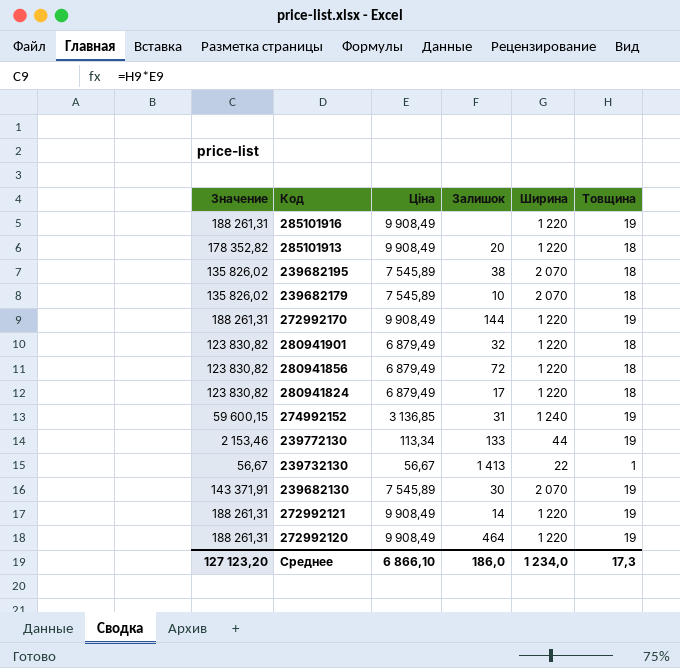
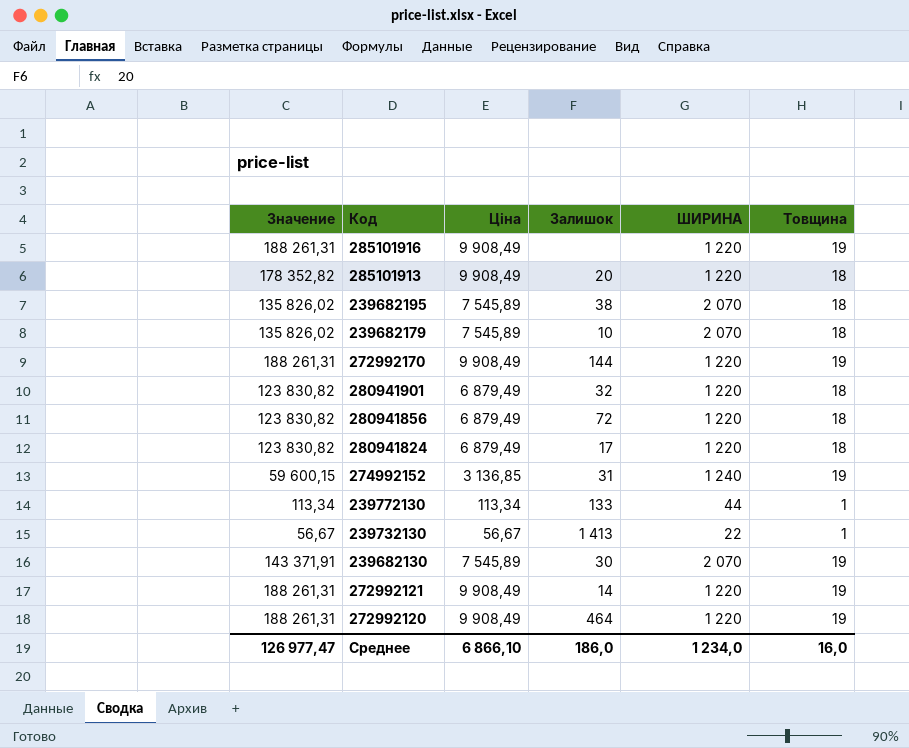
column name: Ширина -> ШИРИНА
239772130 | Значение: 2 153,46 -> 113,34
239772130 | Товщина: 19 -> 1
Среднее | Значение: 127 123,20 -> 126 977,47
Среднее | Товщина: 17,3 -> 16,0

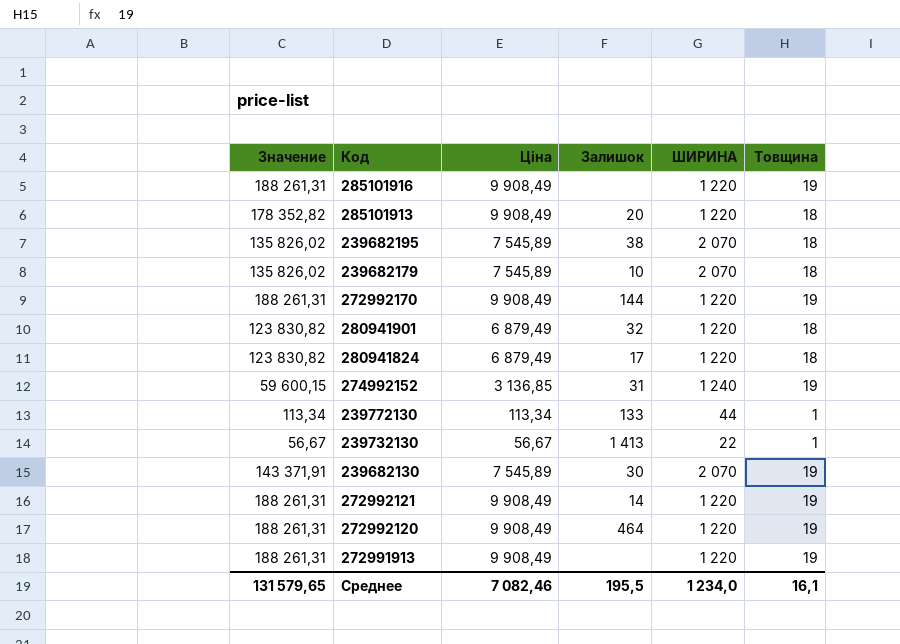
row 280941856: 123 830,82 | 6 879,49 | 72 | 1 220 | 18 -> none
row 272991913: none -> 188 261,31 | 9 908,49 | none | 1 220 | 19
Среднее | Значение: 126 977,47 -> 131 579,65
Среднее | Ціна: 6 866,10 -> 7 082,46
Среднее | Залишок: 186,0 -> 195,5
Среднее | Товщина: 16,0 -> 16,1

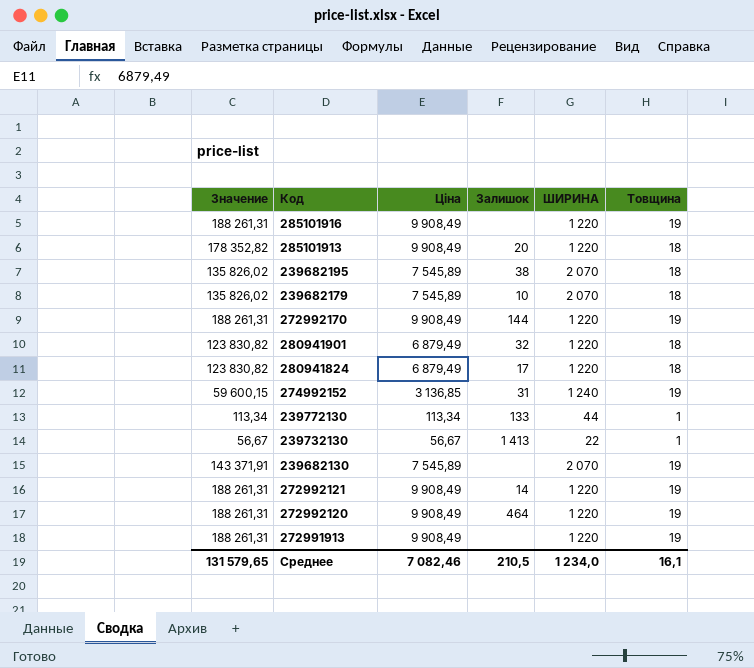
239682130 | Залишок: 30 -> none
Среднее | Залишок: 195,5 -> 210,5

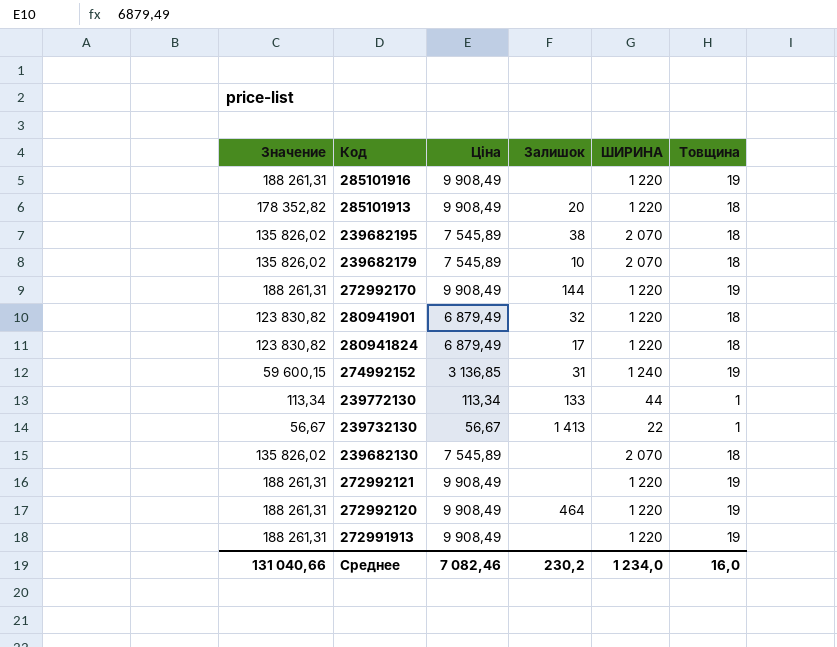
239682130 | Значение: 143 371,91 -> 135 826,02
239682130 | Товщина: 19 -> 18
272992121 | Залишок: 14 -> none
Среднее | Значение: 131 579,65 -> 131 040,66
Среднее | Залишок: 210,5 -> 230,2
Среднее | Товщина: 16,1 -> 16,0

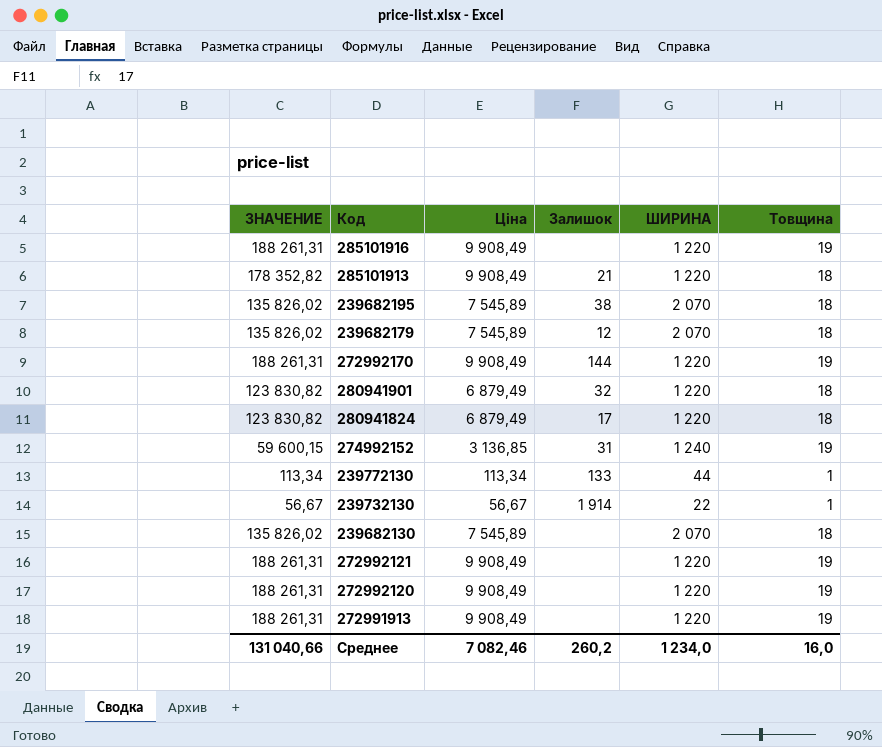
column name: Значение -> ЗНАЧЕНИЕ
285101913 | Залишок: 20 -> 21
239682179 | Залишок: 10 -> 12
239732130 | Залишок: 1 413 -> 1 914
272992120 | Залишок: 464 -> none
Среднее | Залишок: 230,2 -> 260,2

